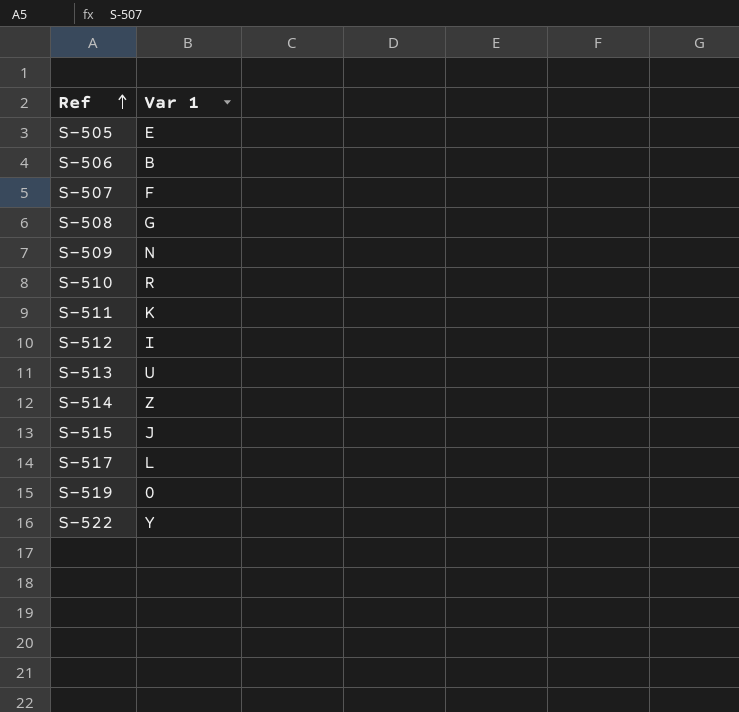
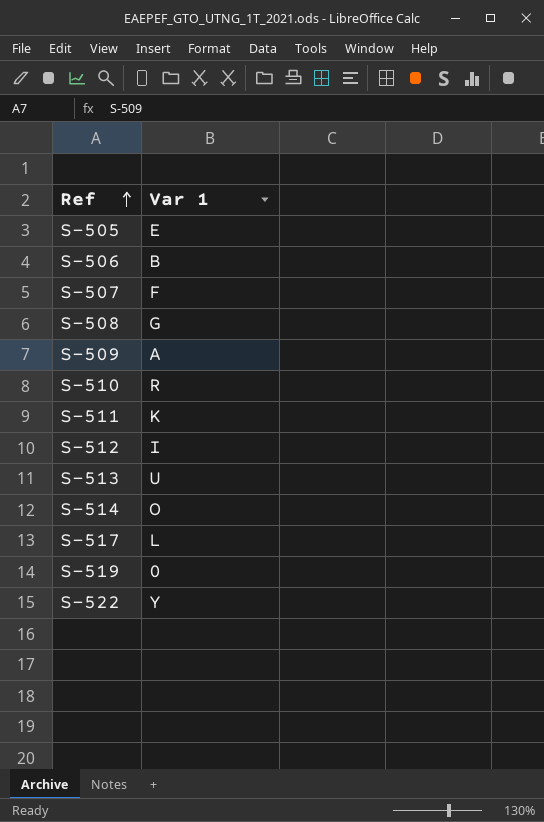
row S-515: J -> none
S-509 | Var 1: N -> A
S-514 | Var 1: Z -> O

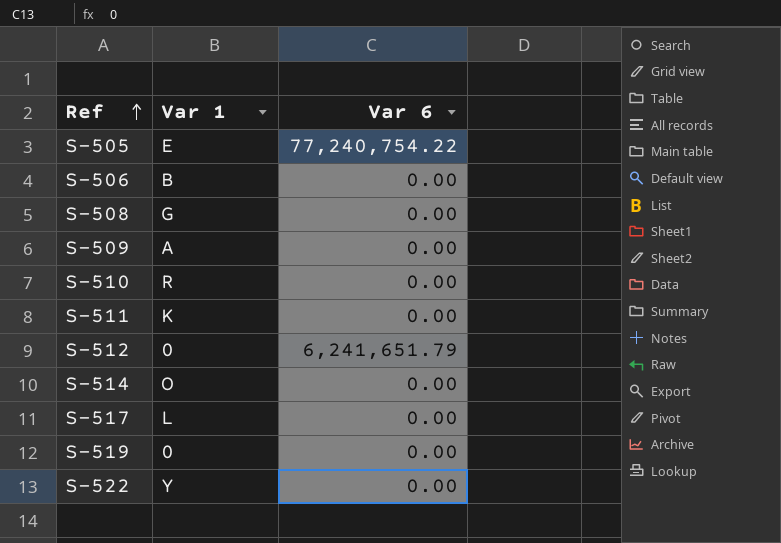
column Var 6 | position: none -> 3
row S-507: F -> none
row S-513: U -> none
S-512 | Var 1: I -> 0

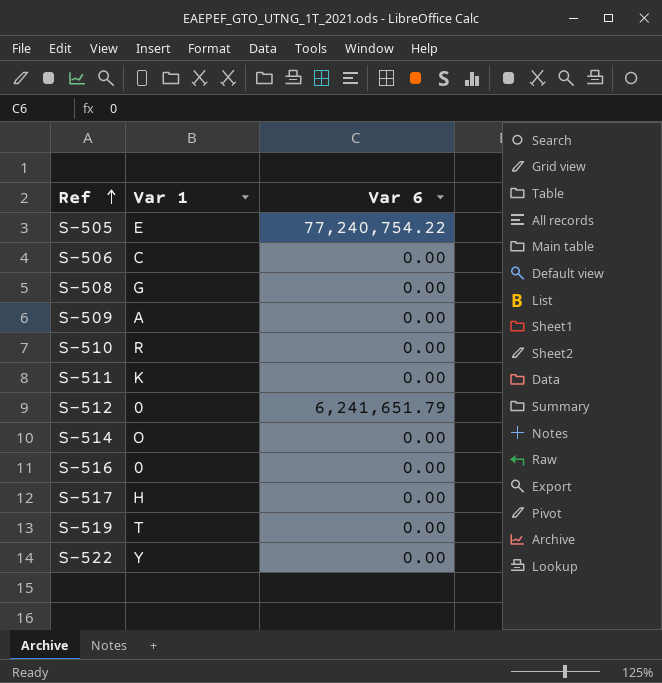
S-506 | Var 1: B -> C
row S-516: none -> 0 | 0.00
S-517 | Var 1: L -> H
S-519 | Var 1: 0 -> T

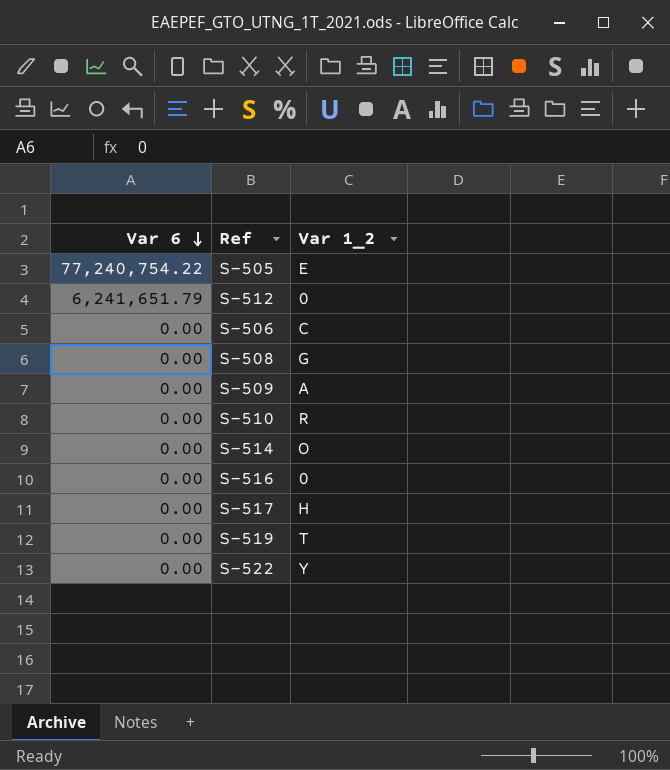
row order: Ref ascending -> Var 6 descending
column Var 6 | position: 3 -> 1
column name: Var 1 -> Var 1_2
row S-511: K | 0.00 -> none

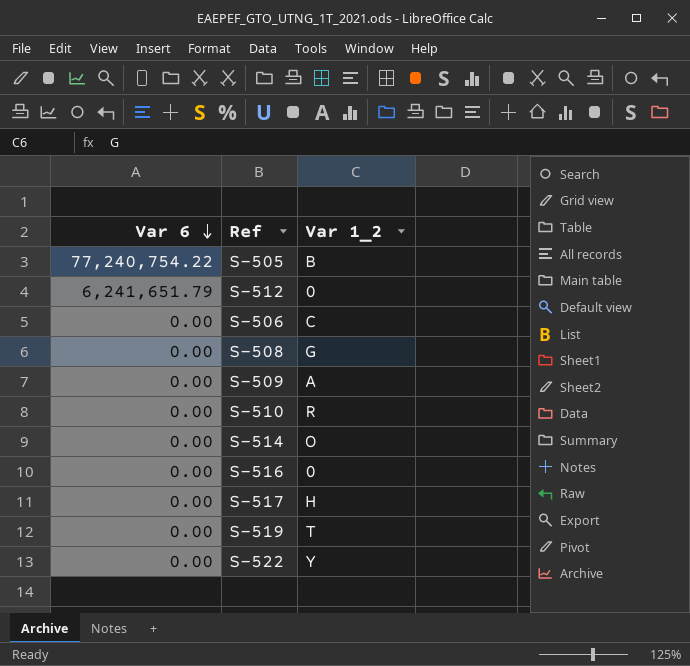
S-505 | Var 1_2: E -> B

